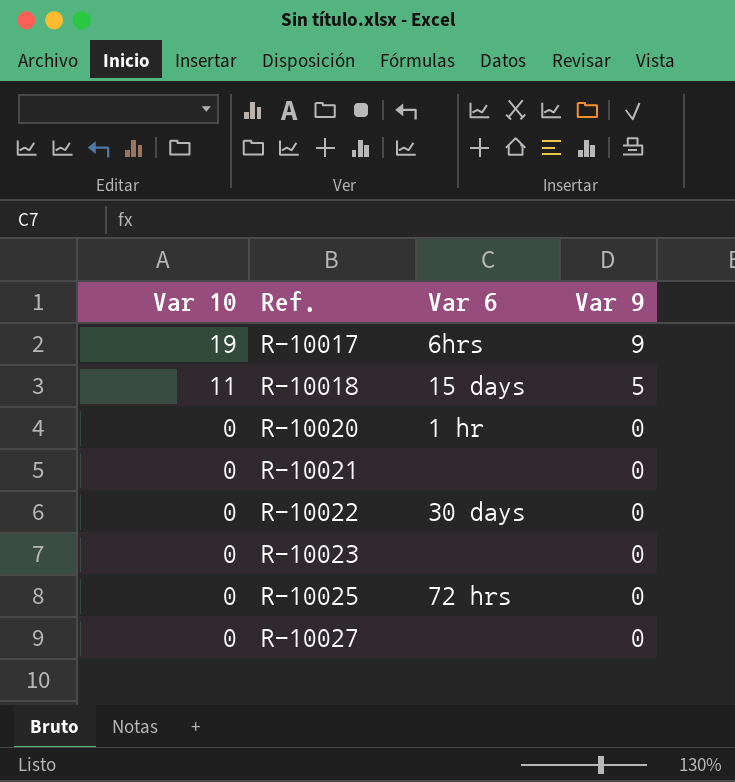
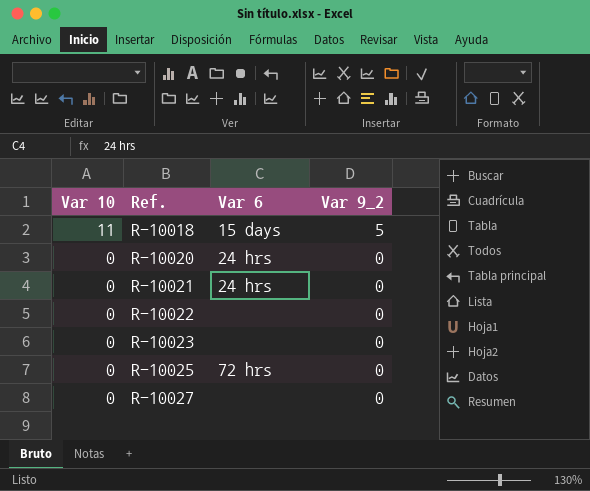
column name: Var 9 -> Var 9_2
row R-10017: 19 | 6hrs | 9 -> none
R-10020 | Var 6: 1 hr -> 24 hrs
R-10021 | Var 6: none -> 24 hrs
R-10022 | Var 6: 30 days -> none

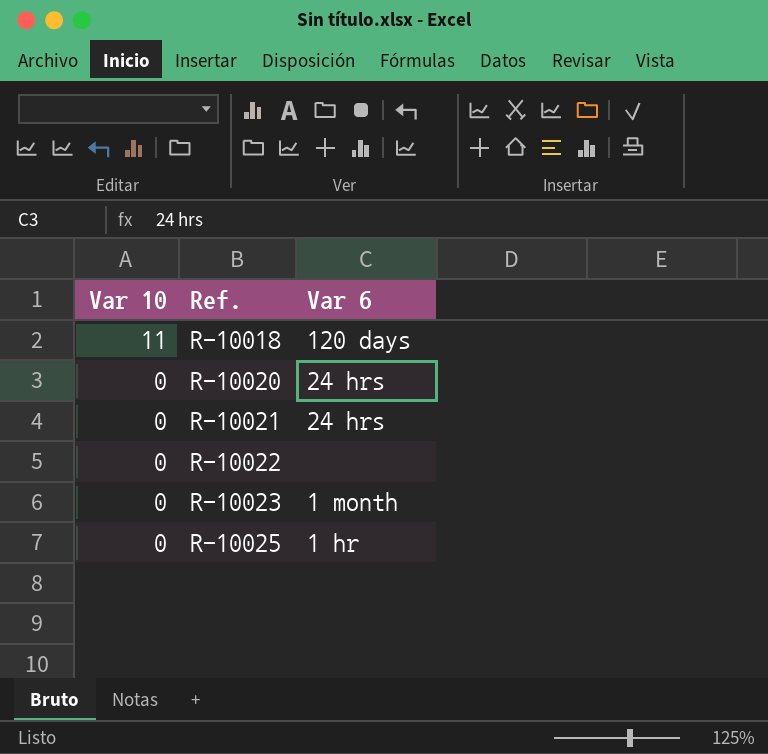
column Var 9_2 | position: 4 -> none
row R-10027: 0 | none | 0 -> none
R-10018 | Var 6: 15 days -> 120 days
R-10023 | Var 6: none -> 1 month
R-10025 | Var 6: 72 hrs -> 1 hr

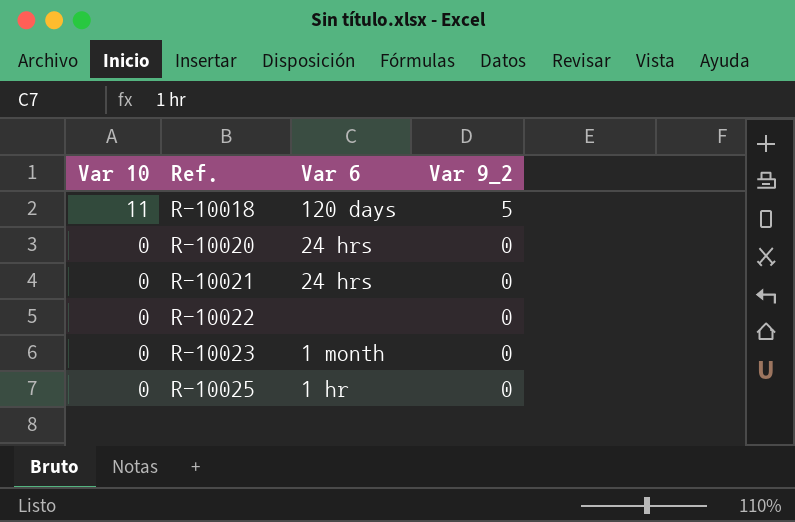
column Var 9_2 | position: none -> 4

